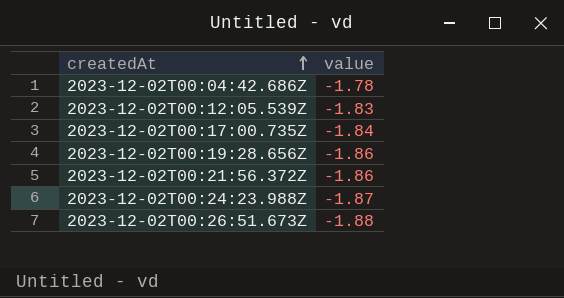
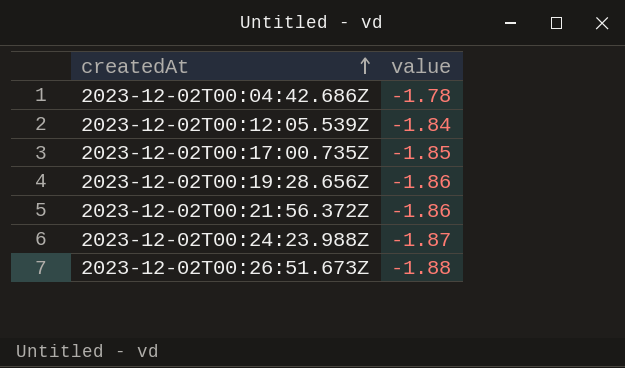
2023-12-02T00:12:05.539Z | value: -1.83 -> -1.84
2023-12-02T00:17:00.735Z | value: -1.84 -> -1.85

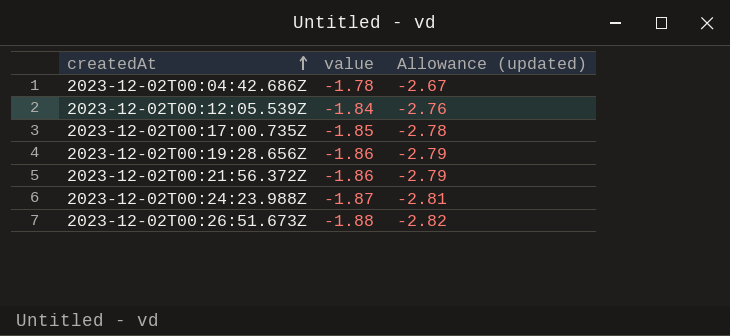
column Allowance (updated) | formula: none -> [value] * 1.5

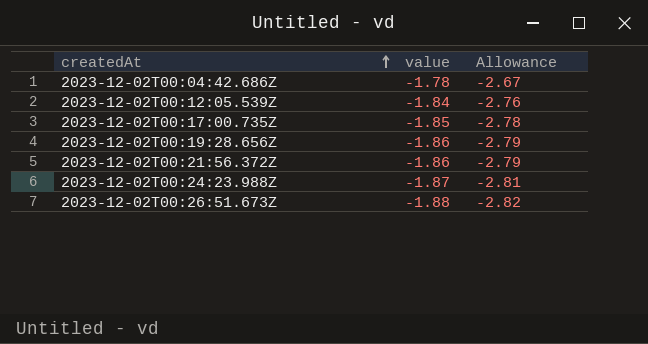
column name: Allowance (updated) -> Allowance

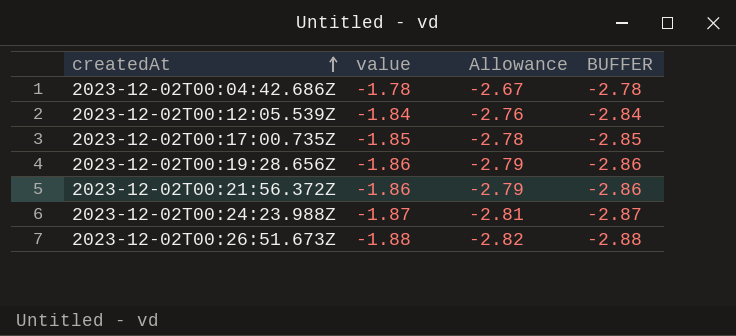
column BUFFER | formula: none -> [value] - 1

